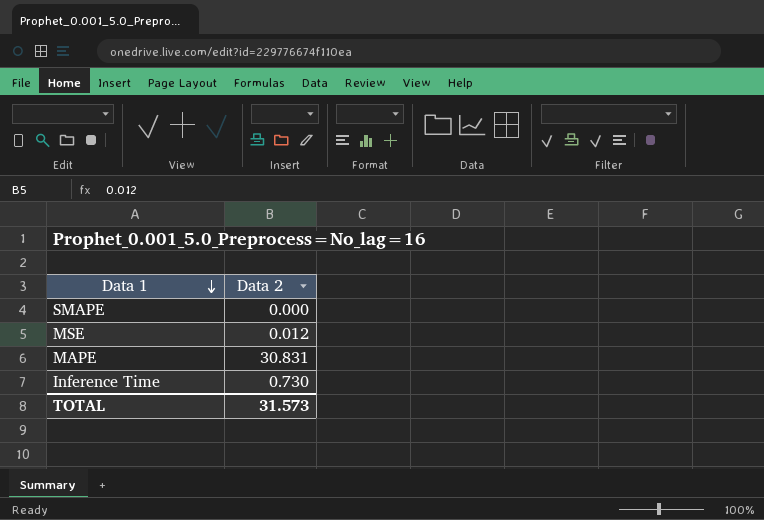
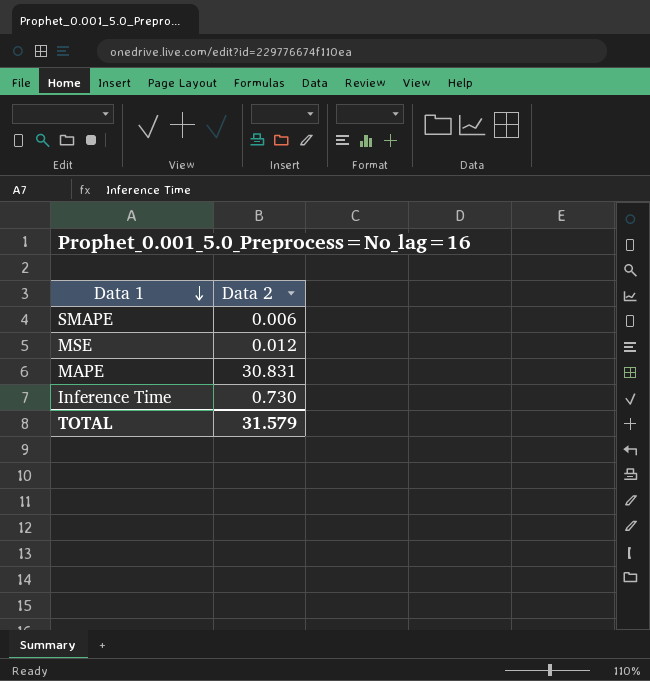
SMAPE | Data 2: 0.000 -> 0.006
TOTAL | Data 2: 31.573 -> 31.579

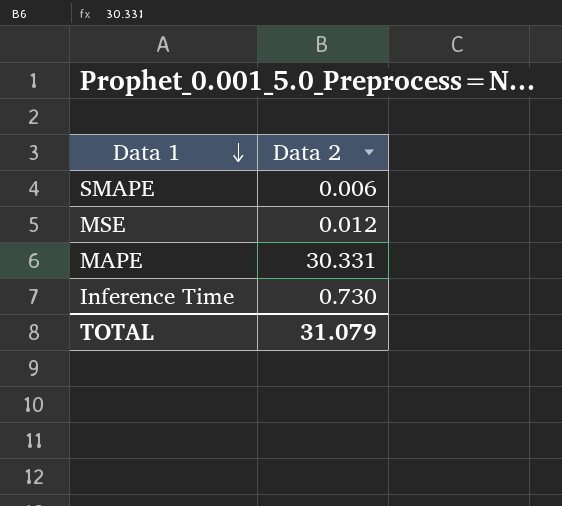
MAPE | Data 2: 30.831 -> 30.331
TOTAL | Data 2: 31.579 -> 31.079

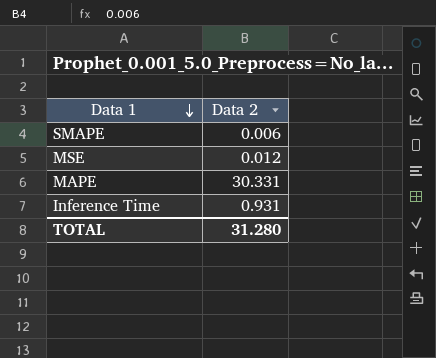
Inference Time | Data 2: 0.730 -> 0.931
TOTAL | Data 2: 31.079 -> 31.280

